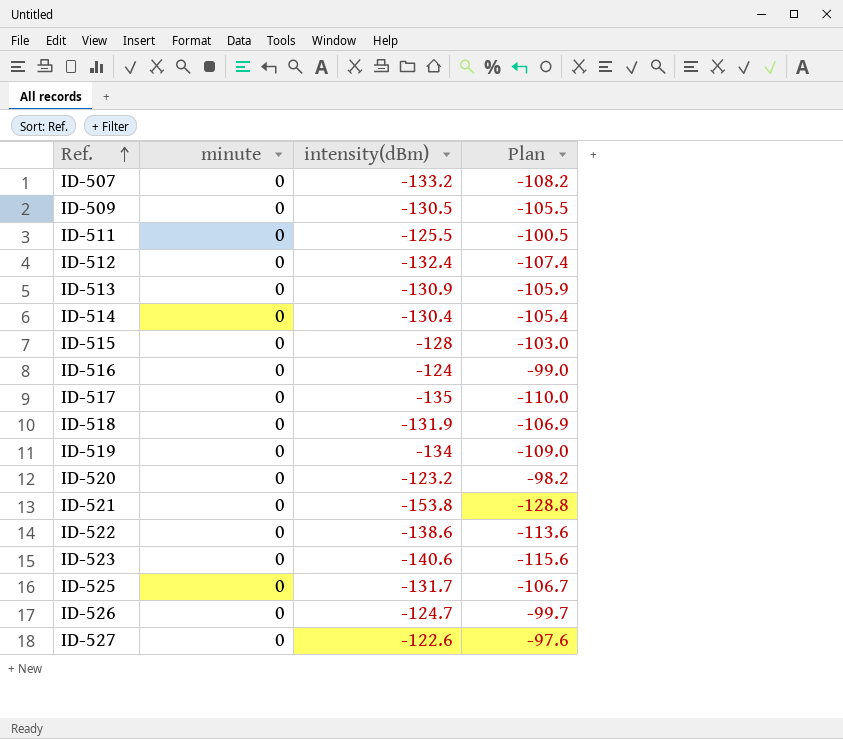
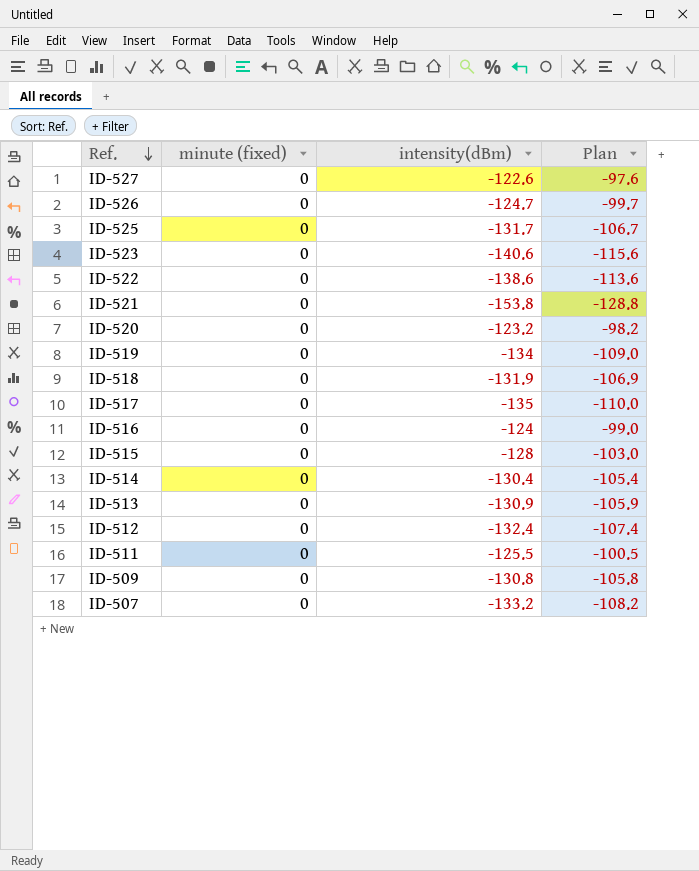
row order: Ref. ascending -> Ref. descending
column name: minute -> minute (fixed)
ID-509 | intensity(dBm): -130.5 -> -130.8
ID-509 | Plan: -105.5 -> -105.8

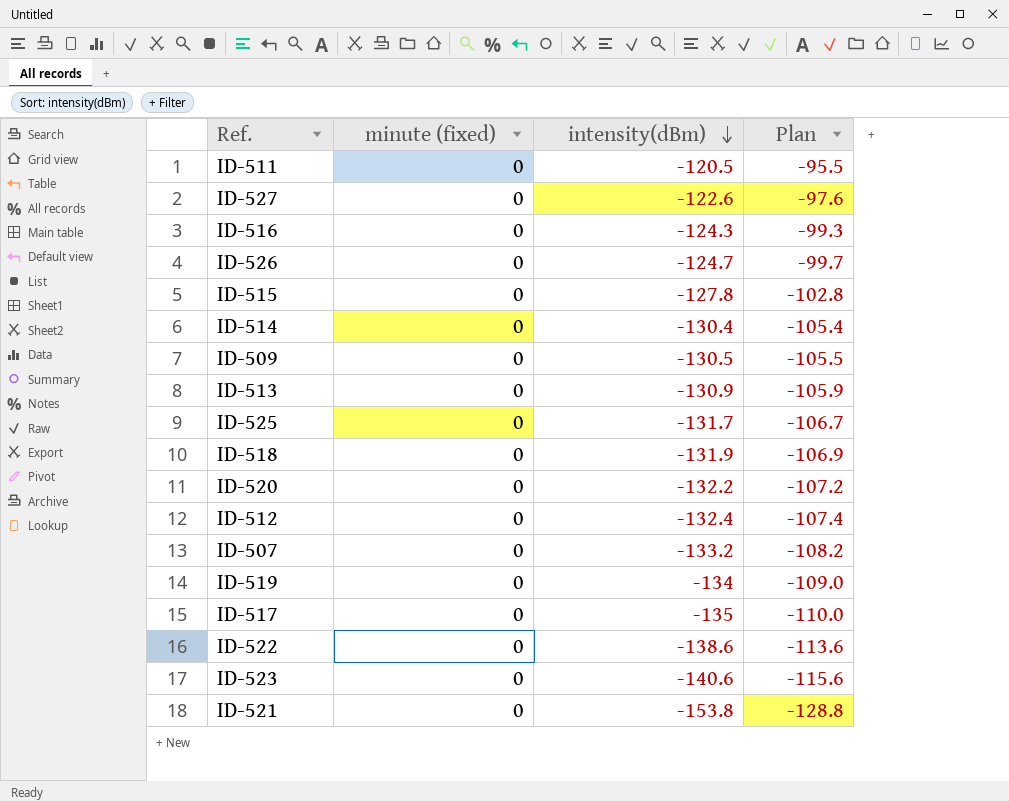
row order: Ref. descending -> intensity(dBm) descending
ID-511 | intensity(dBm): -125.5 -> -120.5
ID-511 | Plan: -100.5 -> -95.5
ID-516 | intensity(dBm): -124 -> -124.3
ID-516 | Plan: -99.0 -> -99.3
ID-515 | intensity(dBm): -128 -> -127.8
ID-515 | Plan: -103.0 -> -102.8
ID-509 | intensity(dBm): -130.8 -> -130.5
ID-509 | Plan: -105.8 -> -105.5
ID-520 | intensity(dBm): -123.2 -> -132.2
ID-520 | Plan: -98.2 -> -107.2

